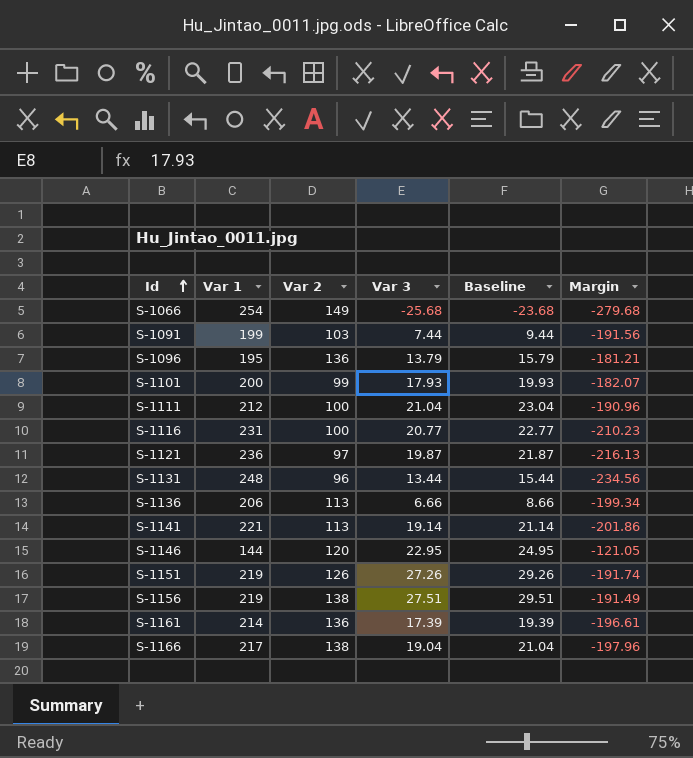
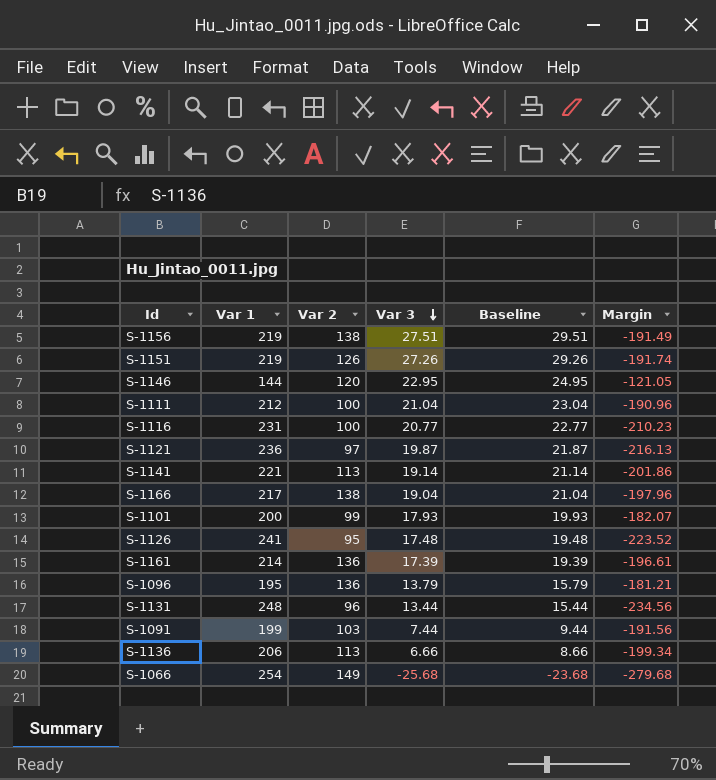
row order: Id ascending -> Var 3 descending
row S-1126: none -> 241 | 95 | 17.48 | 19.48 | -223.52

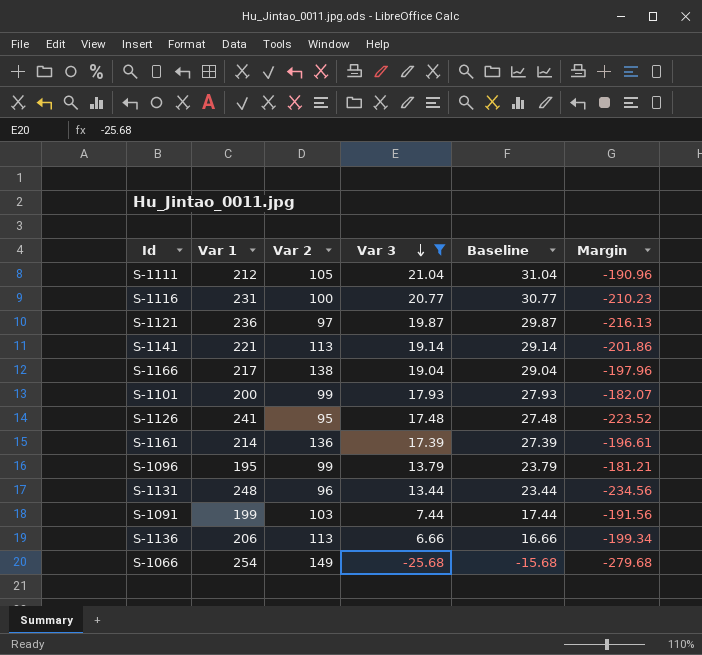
filter: none -> Var 3 <= 21.04
column Baseline | formula: [Var 3] + 2 -> [Var 3] + 10
S-1111 | Var 2: 100 -> 105
S-1096 | Var 2: 136 -> 99

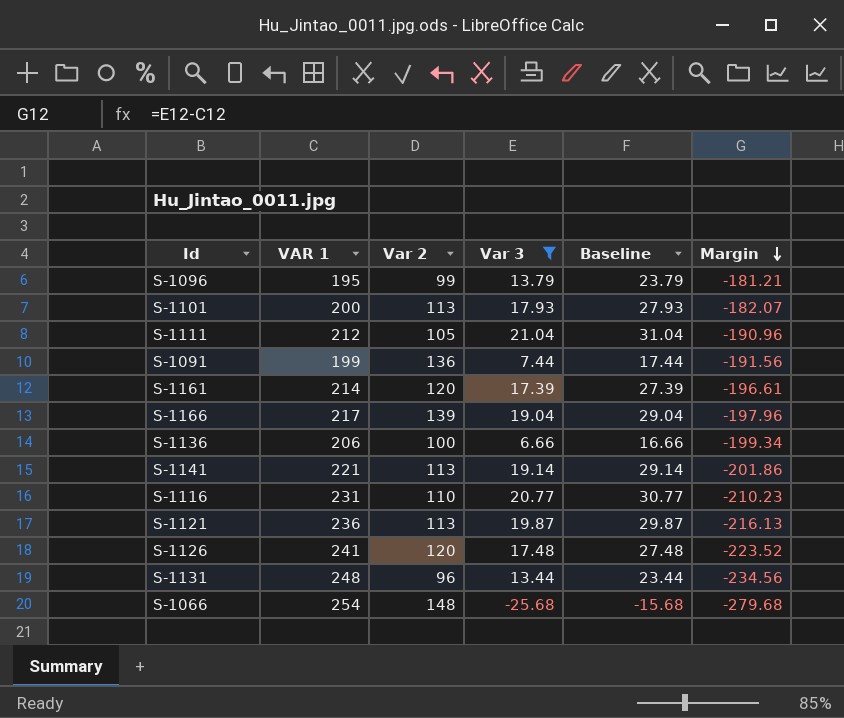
row order: Var 3 descending -> Margin descending
column name: Var 1 -> VAR 1
S-1101 | Var 2: 99 -> 113
S-1091 | Var 2: 103 -> 136
S-1161 | Var 2: 136 -> 120
S-1166 | Var 2: 138 -> 139
S-1136 | Var 2: 113 -> 100
S-1116 | Var 2: 100 -> 110
S-1121 | Var 2: 97 -> 113
S-1126 | Var 2: 95 -> 120
S-1066 | Var 2: 149 -> 148

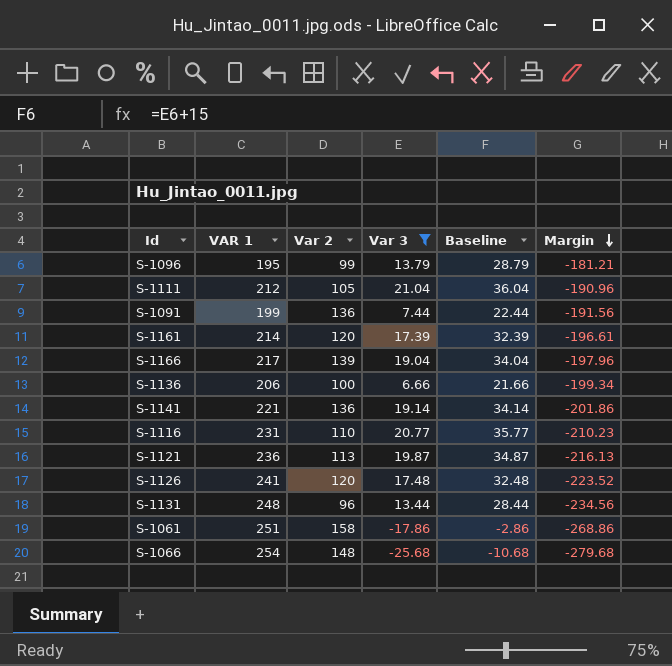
column Baseline | formula: [Var 3] + 10 -> [Var 3] + 15
row S-1101: 200 | 113 | 17.93 | 27.93 | -182.07 -> none
S-1141 | Var 2: 113 -> 136
row S-1061: none -> 251 | 158 | -17.86 | -2.86 | -268.86

